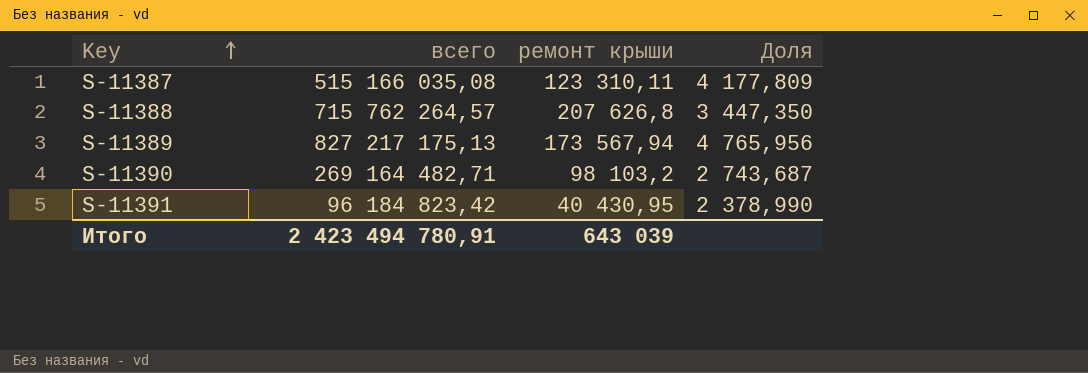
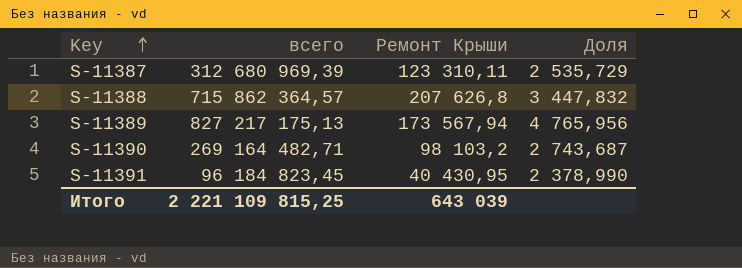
column name: ремонт крыши -> Ремонт Крыши
S-11387 | всего: 515 166 035,08 -> 312 680 969,39
S-11387 | Доля: 4 177,809 -> 2 535,729
S-11388 | всего: 715 762 264,57 -> 715 862 364,57
S-11388 | Доля: 3 447,350 -> 3 447,832
S-11391 | всего: 96 184 823,42 -> 96 184 823,45
Итого | всего: 2 423 494 780,91 -> 2 221 109 815,25

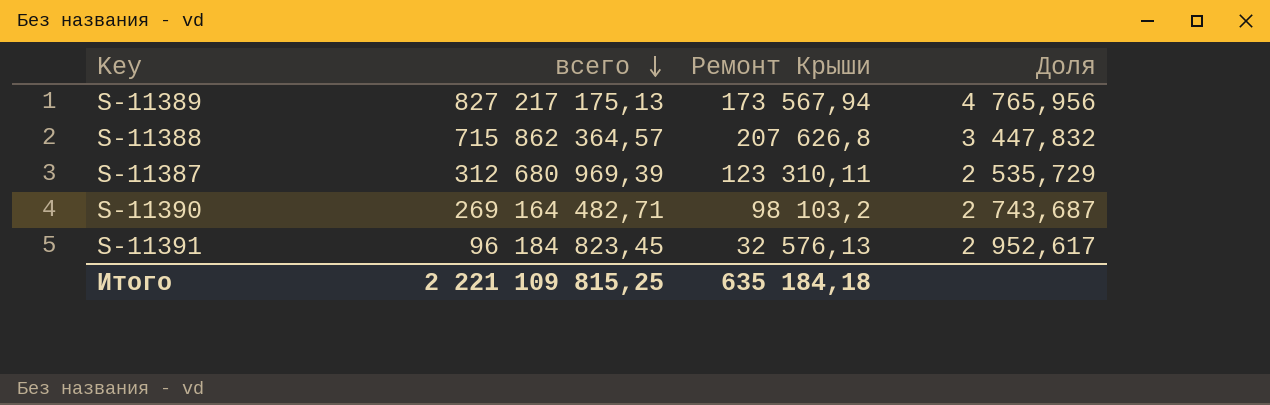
row order: Key ascending -> всего descending
S-11391 | Ремонт Крыши: 40 430,95 -> 32 576,13
S-11391 | Доля: 2 378,990 -> 2 952,617
Итого | Ремонт Крыши: 643 039 -> 635 184,18

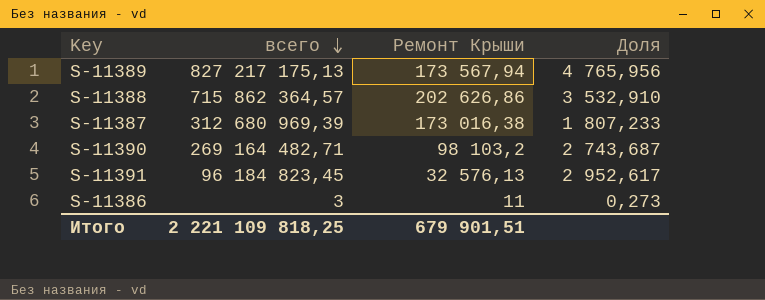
S-11388 | Ремонт Крыши: 207 626,8 -> 202 626,86
S-11388 | Доля: 3 447,832 -> 3 532,910
S-11387 | Ремонт Крыши: 123 310,11 -> 173 016,38
S-11387 | Доля: 2 535,729 -> 1 807,233
row S-11386: none -> 3 | 11 | 0,273
Итого | всего: 2 221 109 815,25 -> 2 221 109 818,25
Итого | Ремонт Крыши: 635 184,18 -> 679 901,51

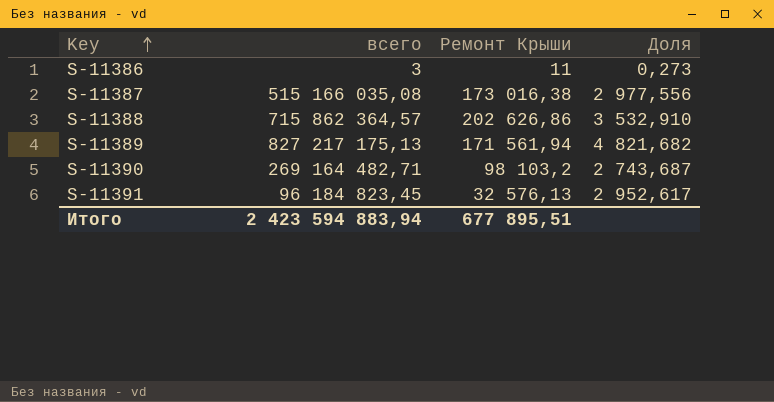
row order: всего descending -> Key ascending
S-11387 | всего: 312 680 969,39 -> 515 166 035,08
S-11387 | Доля: 1 807,233 -> 2 977,556
S-11389 | Ремонт Крыши: 173 567,94 -> 171 561,94
S-11389 | Доля: 4 765,956 -> 4 821,682
Итого | всего: 2 221 109 818,25 -> 2 423 594 883,94
Итого | Ремонт Крыши: 679 901,51 -> 677 895,51

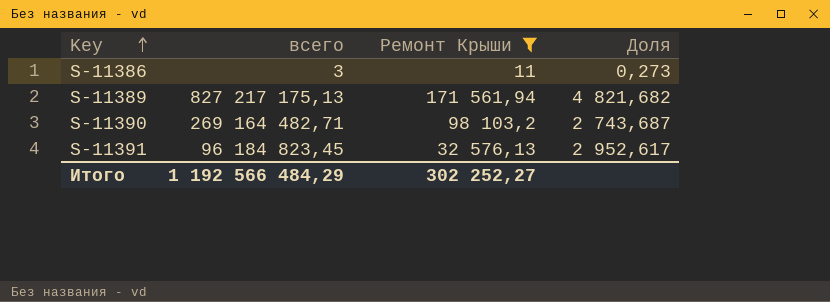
filter: none -> Ремонт Крыши <= 171 561,94
Итого | всего: 2 423 594 883,94 -> 1 192 566 484,29
Итого | Ремонт Крыши: 677 895,51 -> 302 252,27

